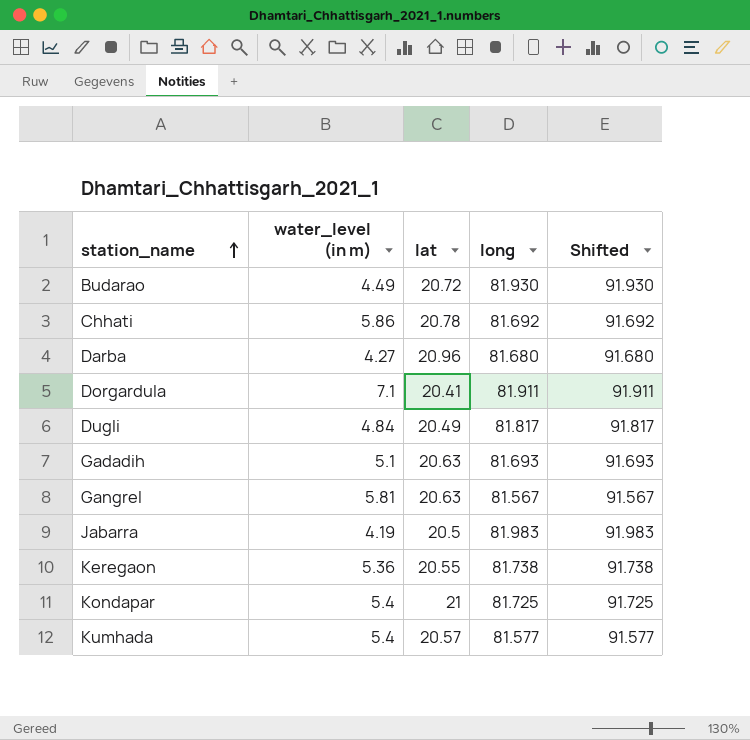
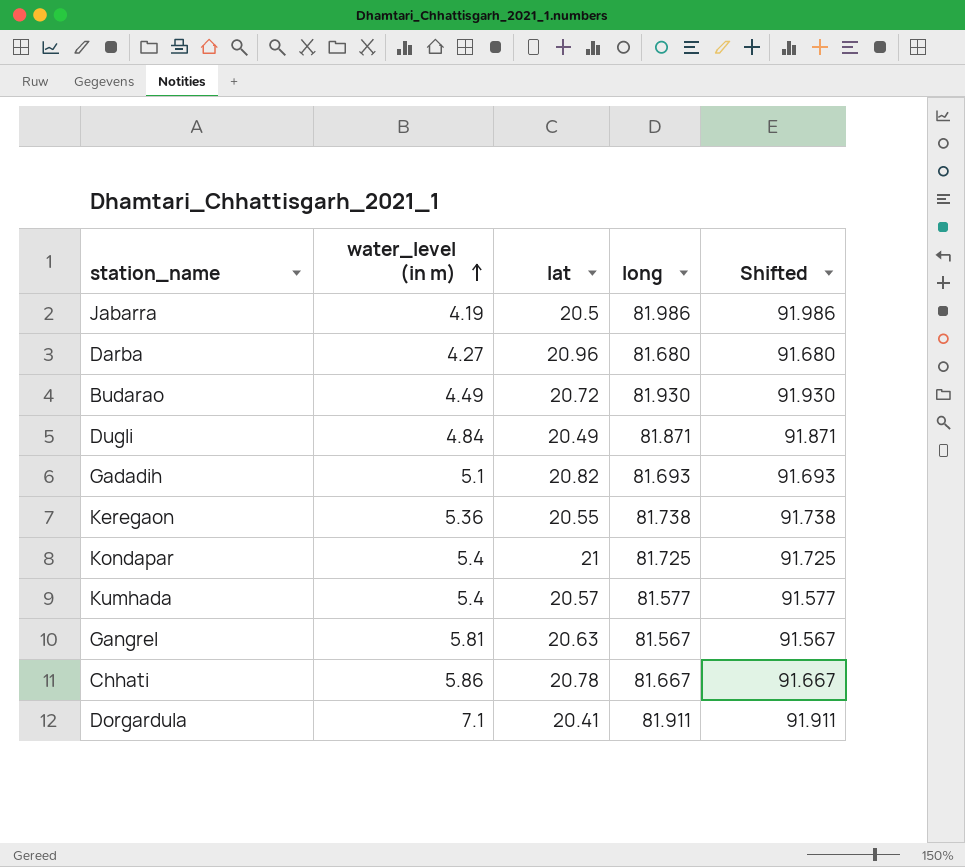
row order: station_name ascending -> water_level (in m) ascending
Jabarra | long: 81.983 -> 81.986
Jabarra | Shifted: 91.983 -> 91.986
Dugli | long: 81.817 -> 81.871
Dugli | Shifted: 91.817 -> 91.871
Gadadih | lat: 20.63 -> 20.82
Chhati | long: 81.692 -> 81.667
Chhati | Shifted: 91.692 -> 91.667

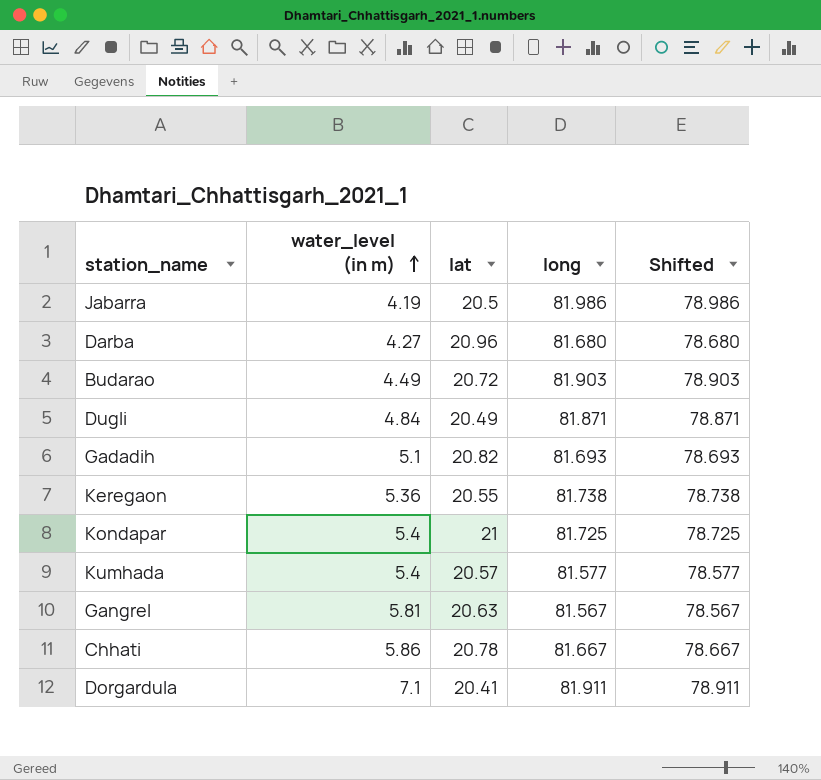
column Shifted | formula: [long] + 10 -> [long] - 3
Budarao | long: 81.930 -> 81.903

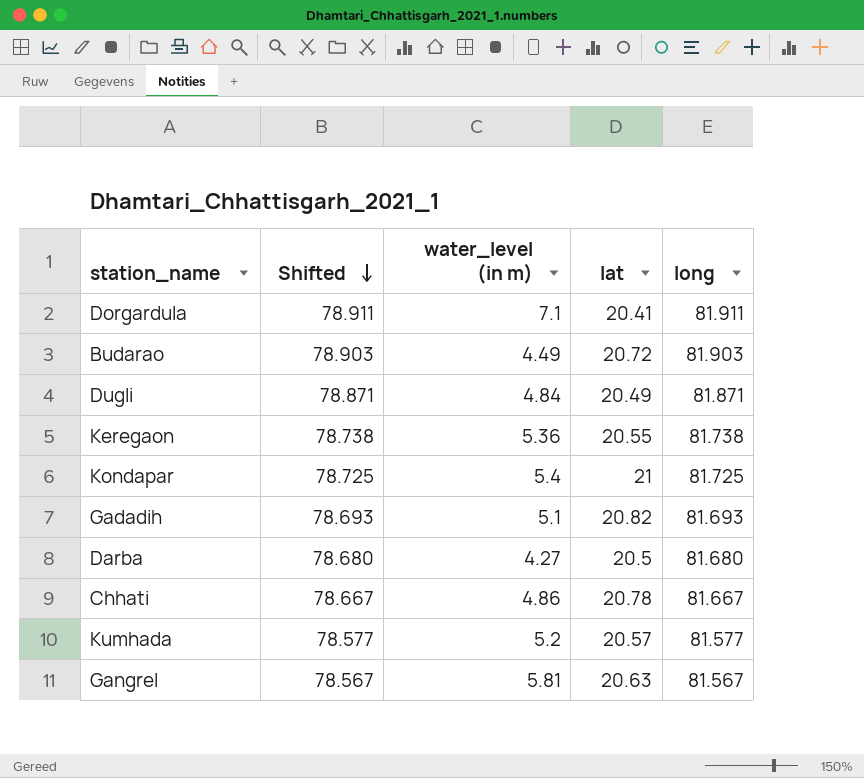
row order: water_level (in m) ascending -> Shifted descending
column Shifted | position: 5 -> 2
row Jabarra: 4.19 | 20.5 | 81.986 | 78.986 -> none
Darba | lat: 20.96 -> 20.5
Chhati | water_level (in m): 5.86 -> 4.86
Kumhada | water_level (in m): 5.4 -> 5.2

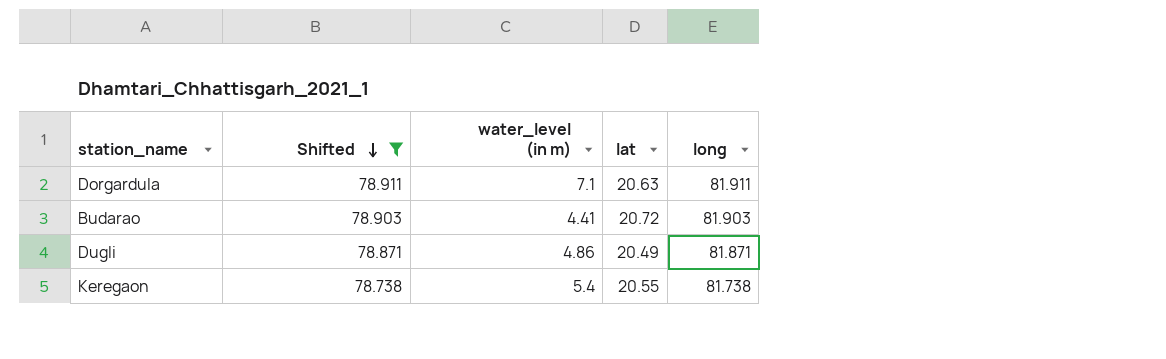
filter: none -> Shifted >= 78.738
Dorgardula | lat: 20.41 -> 20.63
Budarao | water_level (in m): 4.49 -> 4.41
Dugli | water_level (in m): 4.84 -> 4.86
Keregaon | water_level (in m): 5.36 -> 5.4

